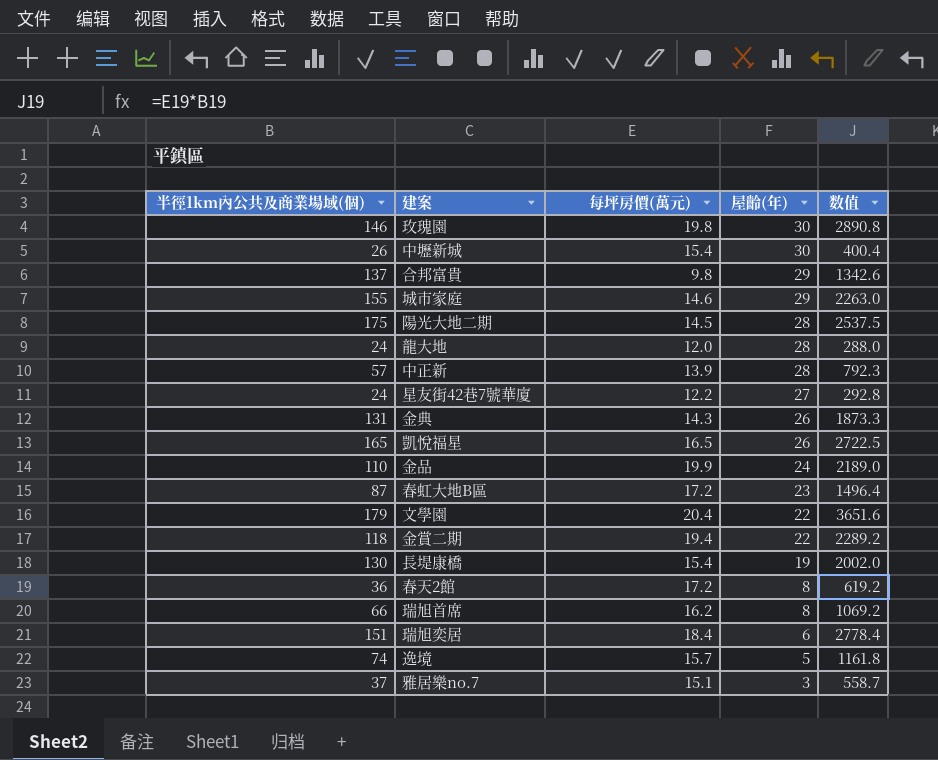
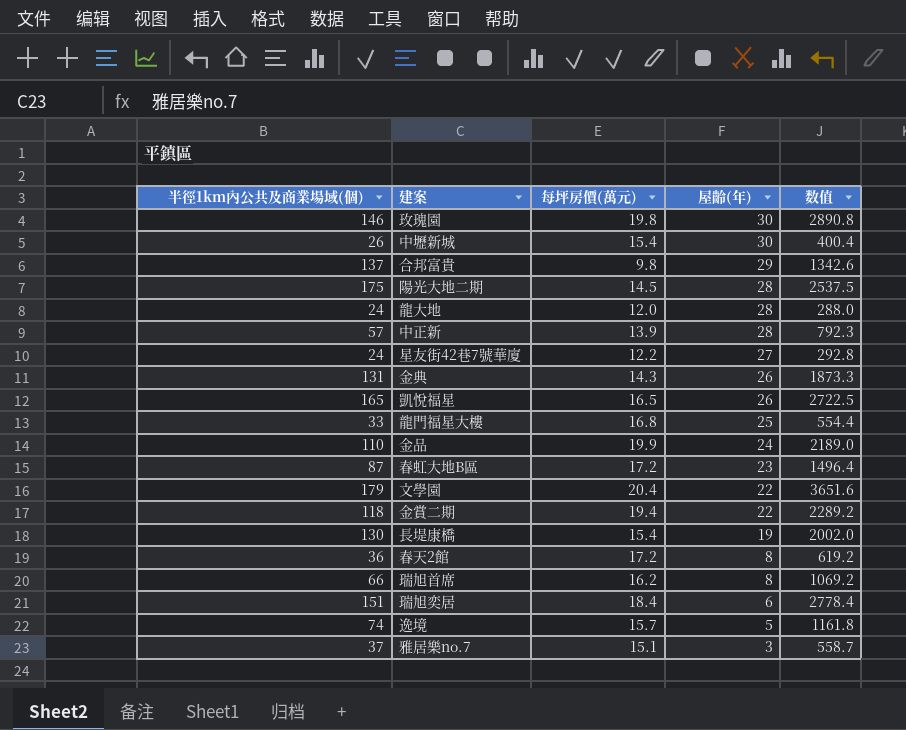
row 城市家庭: 155 | 14.6 | 29 | 2263.0 -> none
row 龍門福星大樓: none -> 33 | 16.8 | 25 | 554.4

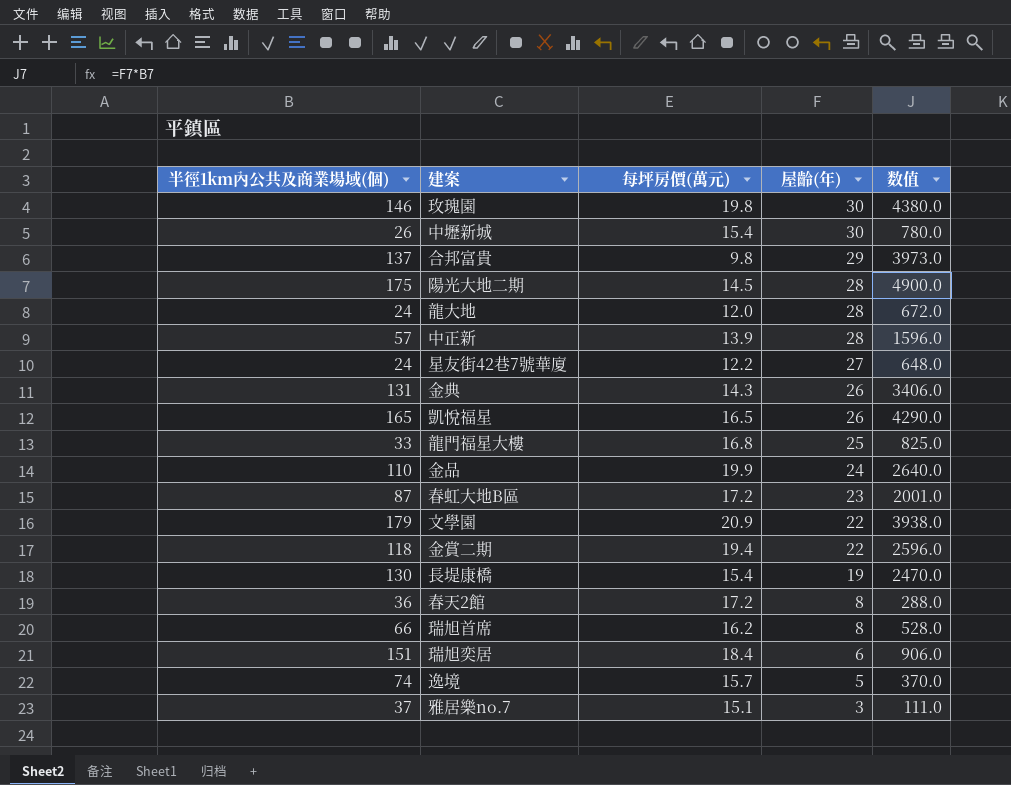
column 数值 | formula: [半徑1km內公共及商業場域(個)] * [每坪房價(萬元)] -> [半徑1km內公共及商業場域(個)] * [屋齡(年)]
文學園 | 每坪房價(萬元): 20.4 -> 20.9

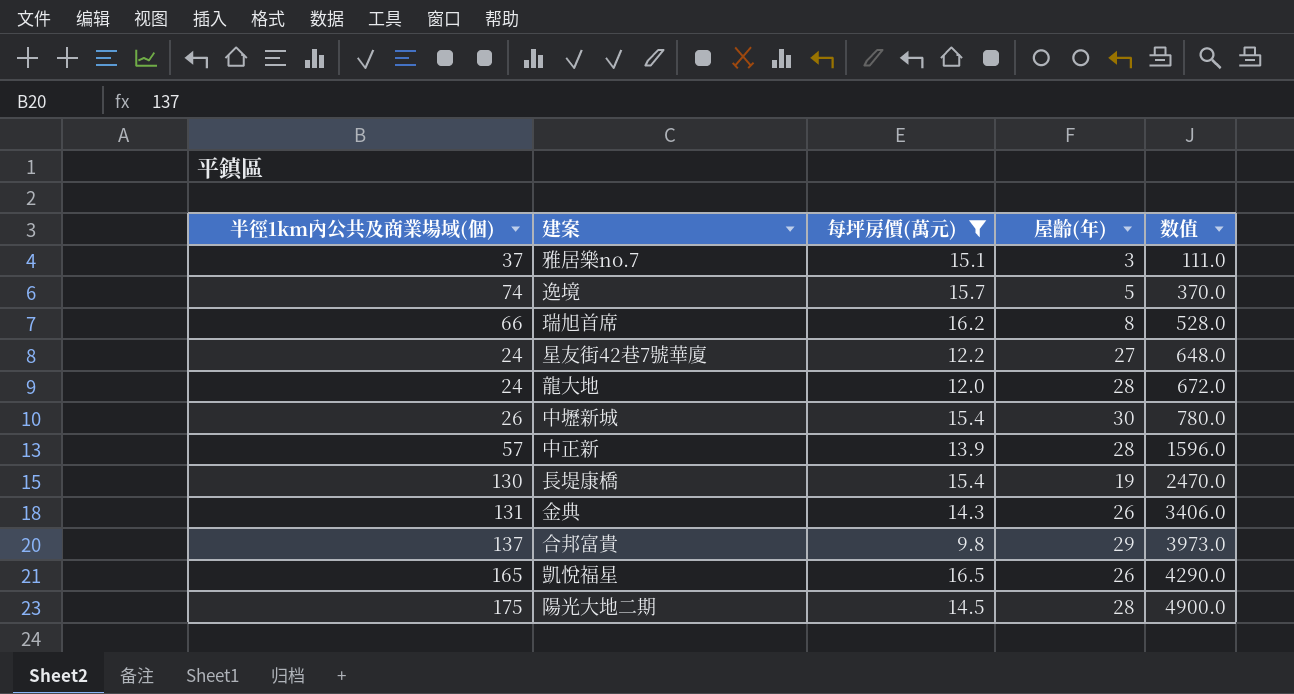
filter: none -> 每坪房價(萬元) <= 16.5
row order: 屋齡(年) descending -> 数值 ascending

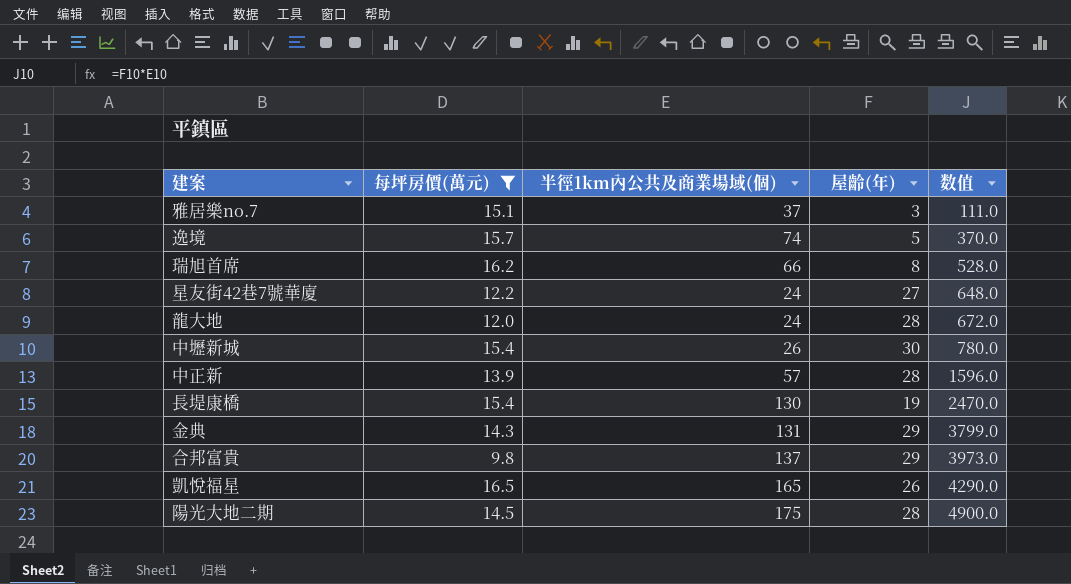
column 半徑1km內公共及商業場域(個) | position: 1 -> 3
金典 | 屋齡(年): 26 -> 29
金典 | 数值: 3406.0 -> 3799.0

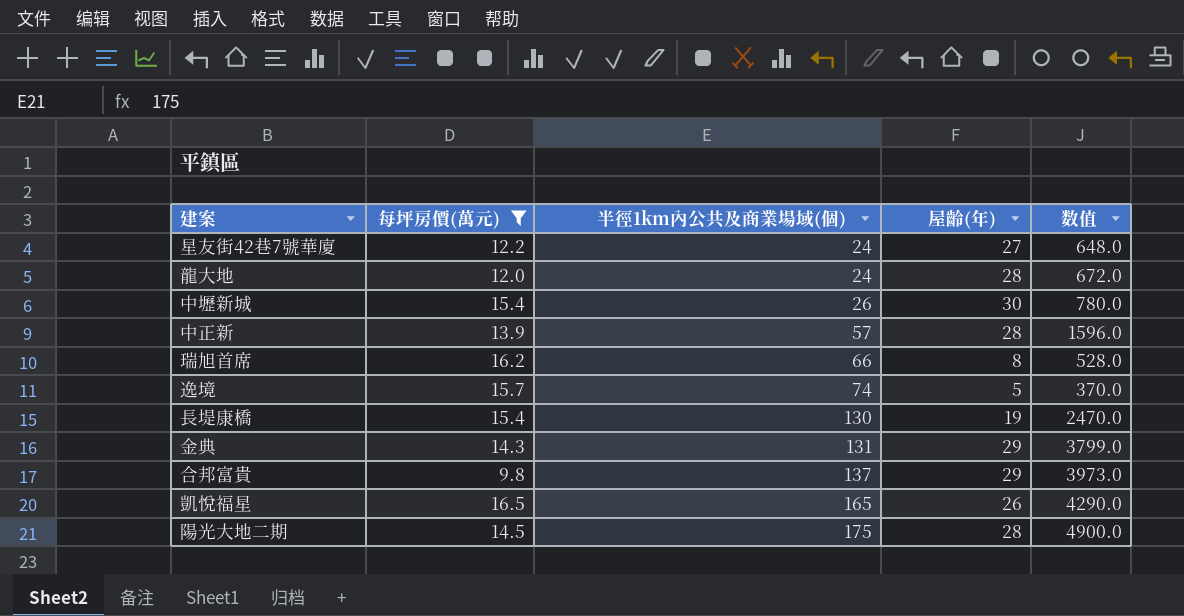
row order: 数值 ascending -> 半徑1km內公共及商業場域(個) ascending
row 雅居樂no.7: 15.1 | 37 | 3 | 111.0 -> none

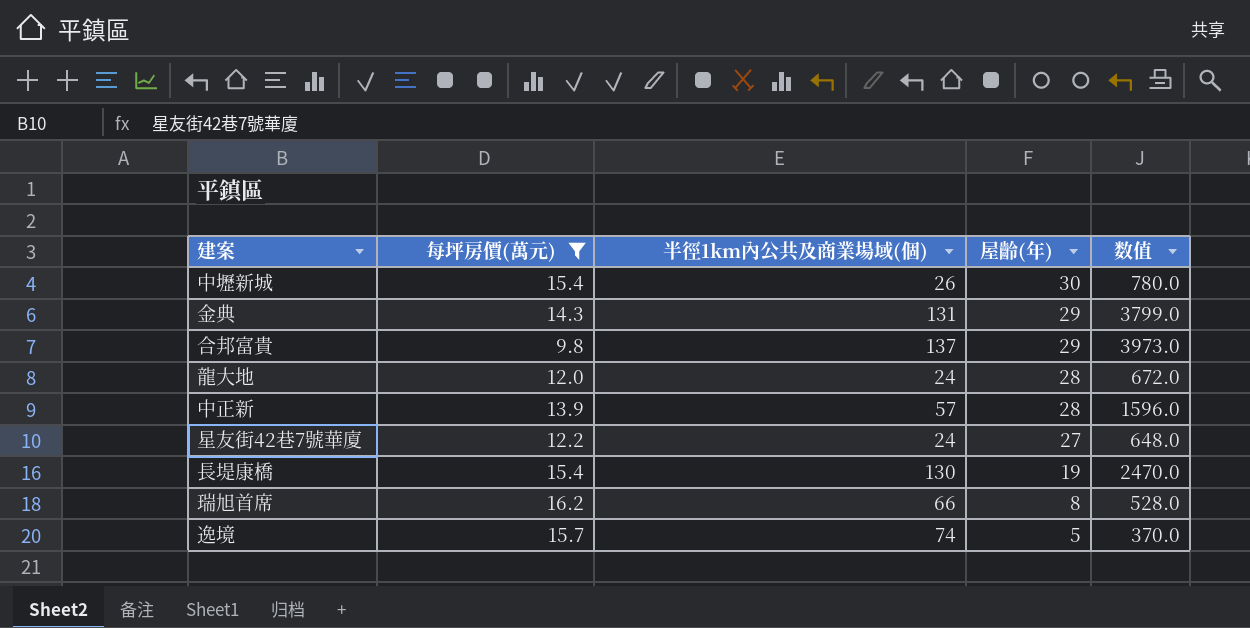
row order: 半徑1km內公共及商業場域(個) ascending -> 屋齡(年) descending
row 凱悅福星: 16.5 | 165 | 26 | 4290.0 -> none
row 陽光大地二期: 14.5 | 175 | 28 | 4900.0 -> none

